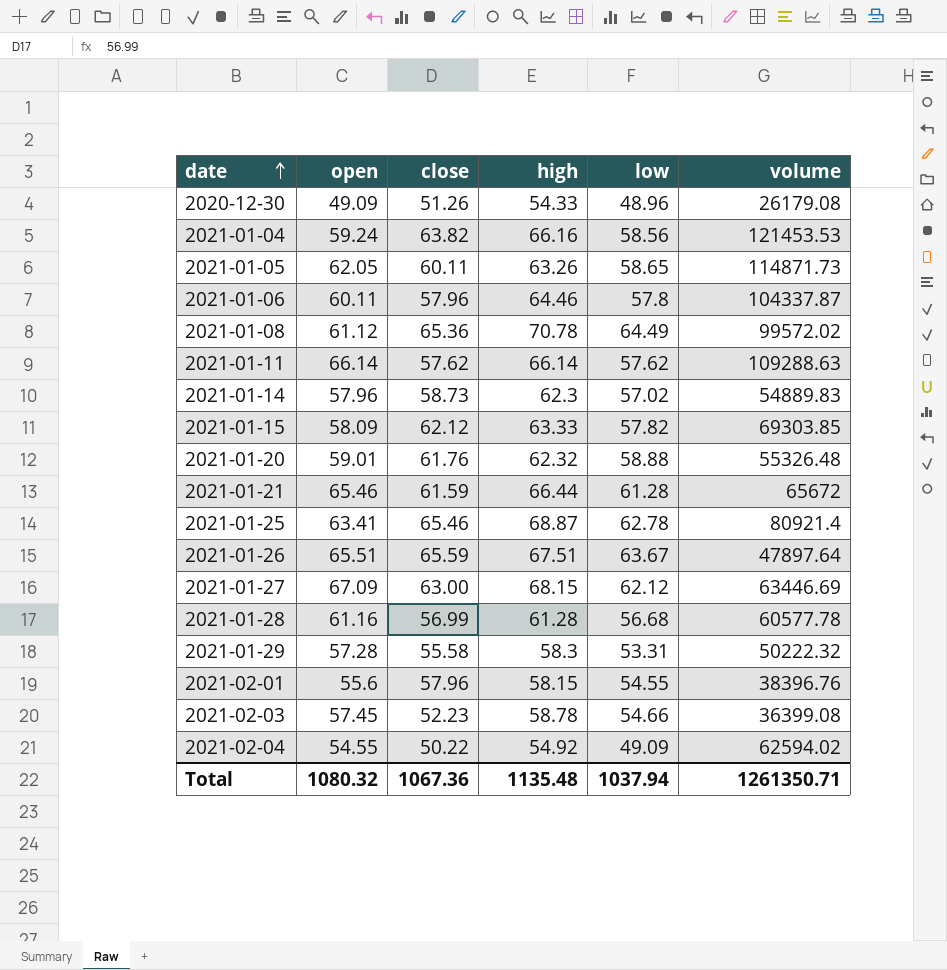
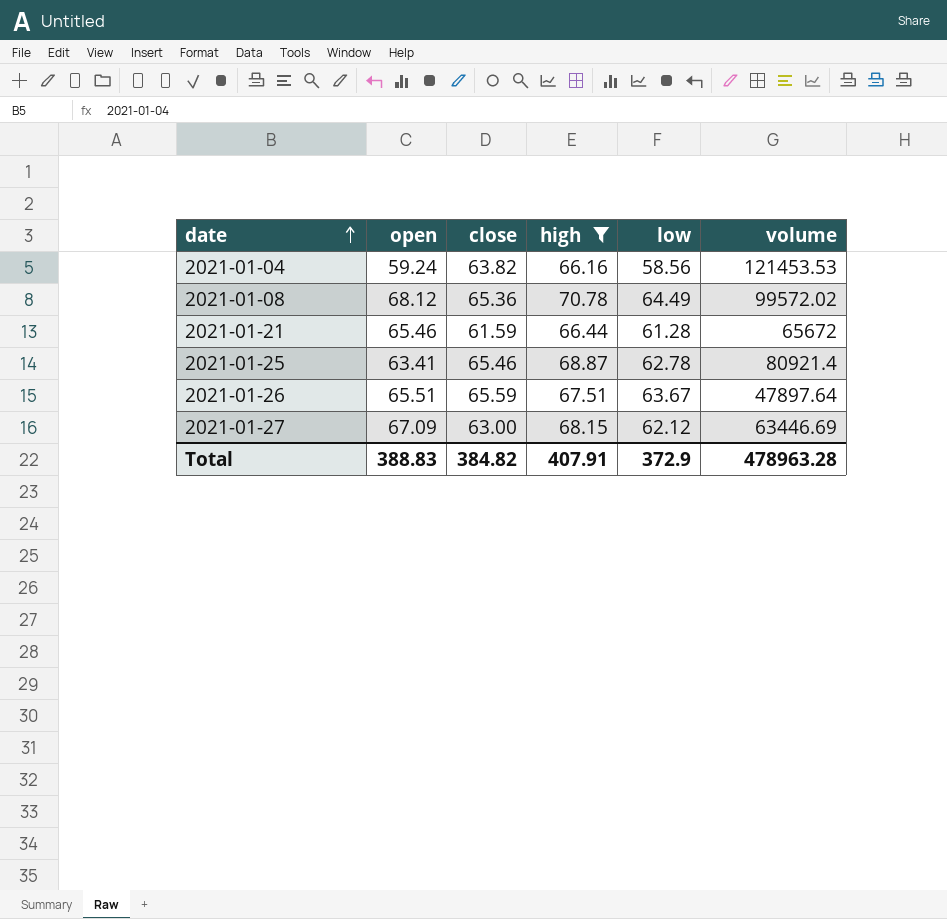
filter: none -> high >= 66.16
2021-01-08 | open: 61.12 -> 68.12
Total | open: 1080.32 -> 388.83
Total | close: 1067.36 -> 384.82
Total | high: 1135.48 -> 407.91
Total | low: 1037.94 -> 372.9
Total | volume: 1261350.71 -> 478963.28

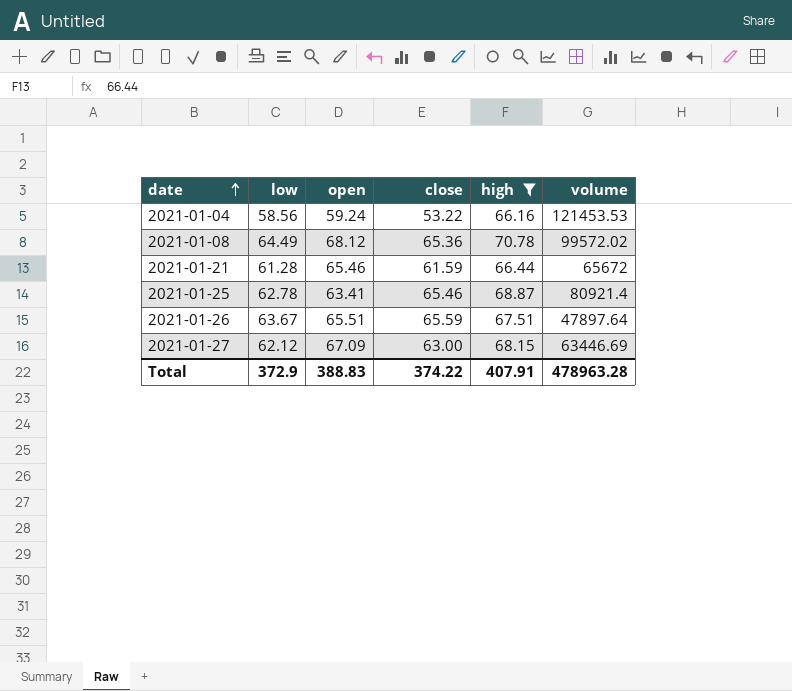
column low | position: 5 -> 2
2021-01-04 | close: 63.82 -> 53.22
Total | close: 384.82 -> 374.22

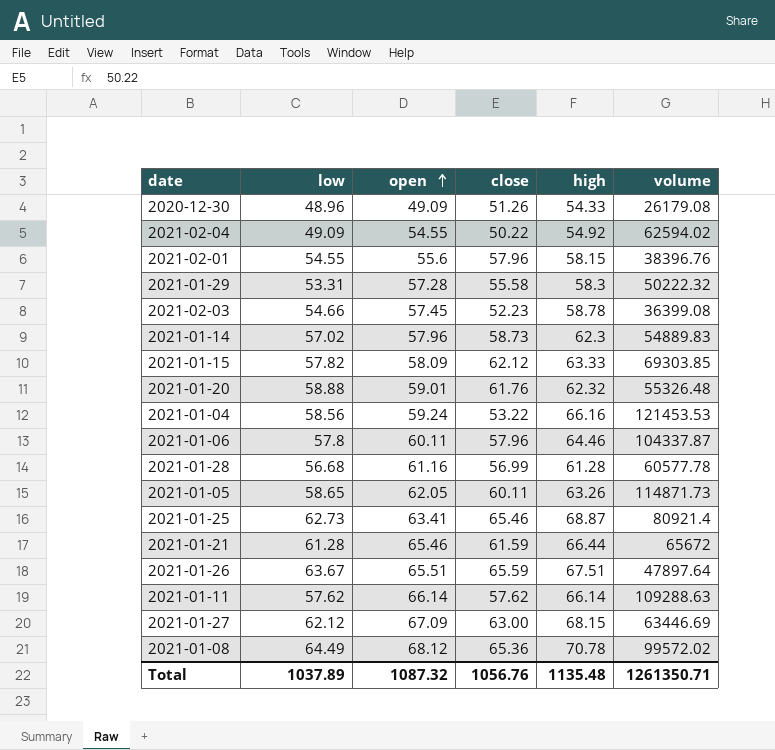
filter: high >= 66.16 -> none
row order: date ascending -> open ascending
2021-01-25 | low: 62.78 -> 62.73
Total | low: 372.9 -> 1037.89
Total | open: 388.83 -> 1087.32
Total | close: 374.22 -> 1056.76
Total | high: 407.91 -> 1135.48
Total | volume: 478963.28 -> 1261350.71

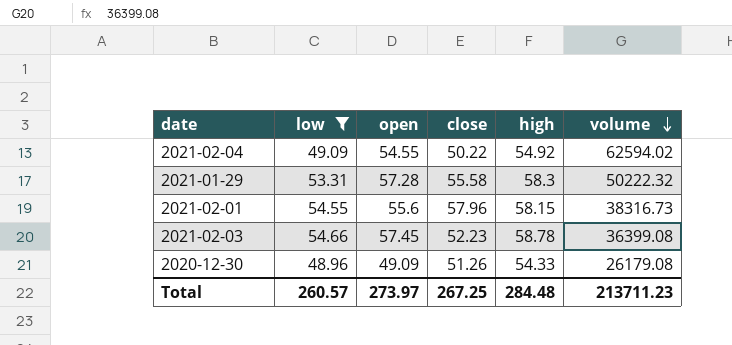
filter: none -> low <= 54.66
row order: open ascending -> volume descending
2021-02-01 | volume: 38396.76 -> 38316.73
Total | low: 1037.89 -> 260.57
Total | open: 1087.32 -> 273.97
Total | close: 1056.76 -> 267.25
Total | high: 1135.48 -> 284.48
Total | volume: 1261350.71 -> 213711.23

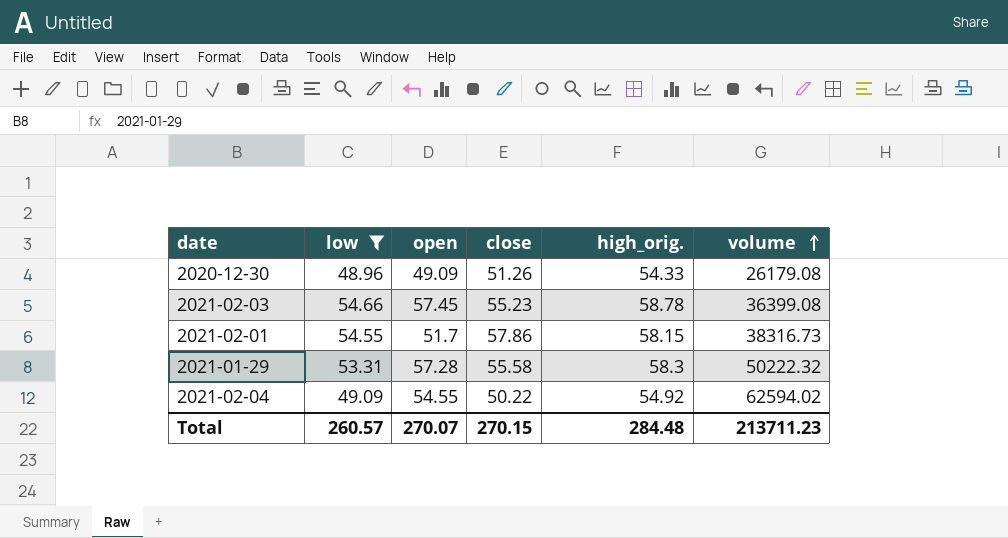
row order: volume descending -> volume ascending
column name: high -> high_orig.
2021-02-03 | close: 52.23 -> 55.23
2021-02-01 | open: 55.6 -> 51.7
2021-02-01 | close: 57.96 -> 57.86
Total | open: 273.97 -> 270.07
Total | close: 267.25 -> 270.15

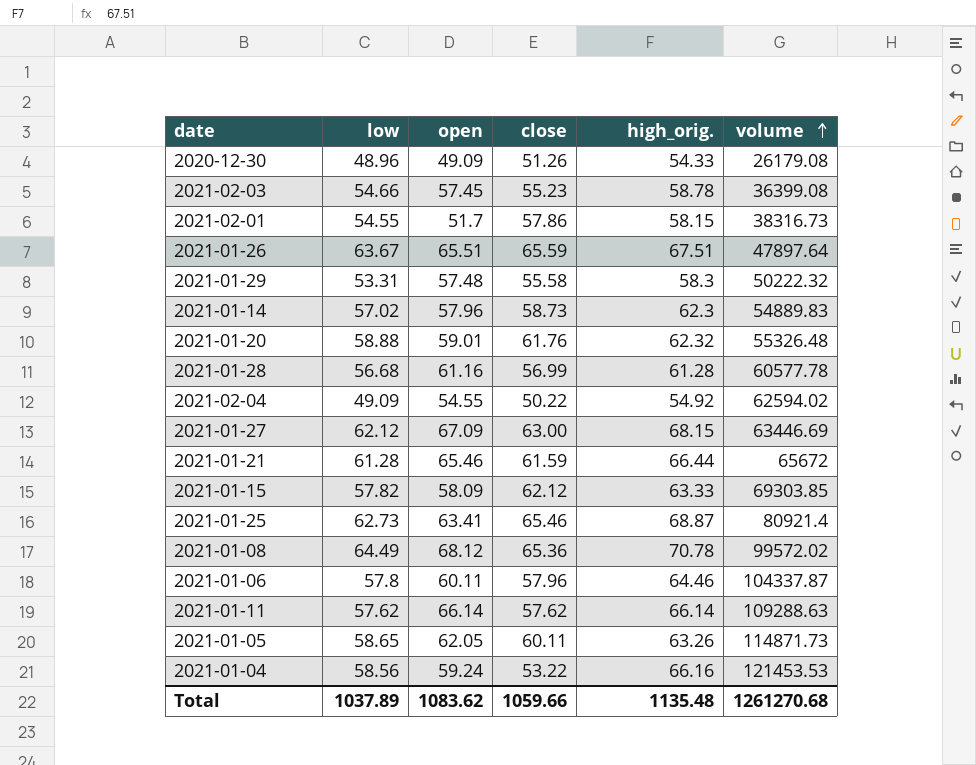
filter: low <= 54.66 -> none
2021-01-29 | open: 57.28 -> 57.48
Total | low: 260.57 -> 1037.89
Total | open: 270.07 -> 1083.62
Total | close: 270.15 -> 1059.66
Total | high_orig.: 284.48 -> 1135.48
Total | volume: 213711.23 -> 1261270.68

